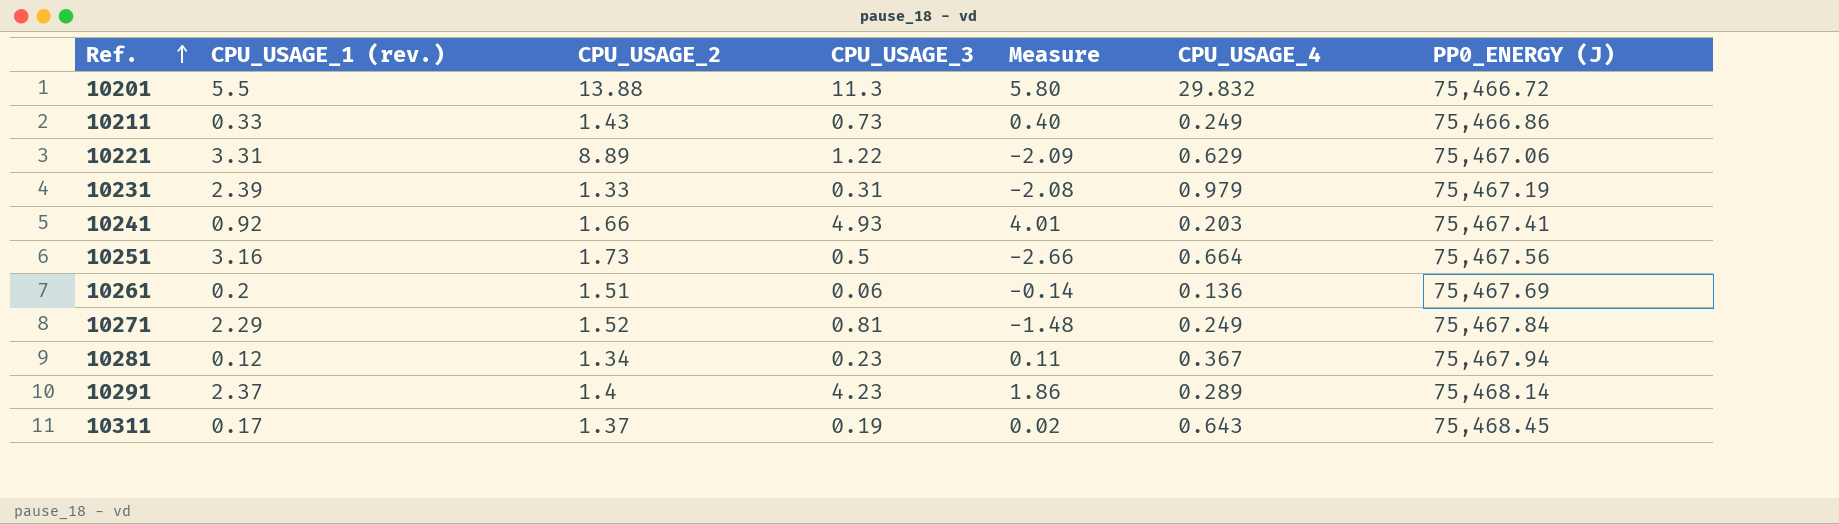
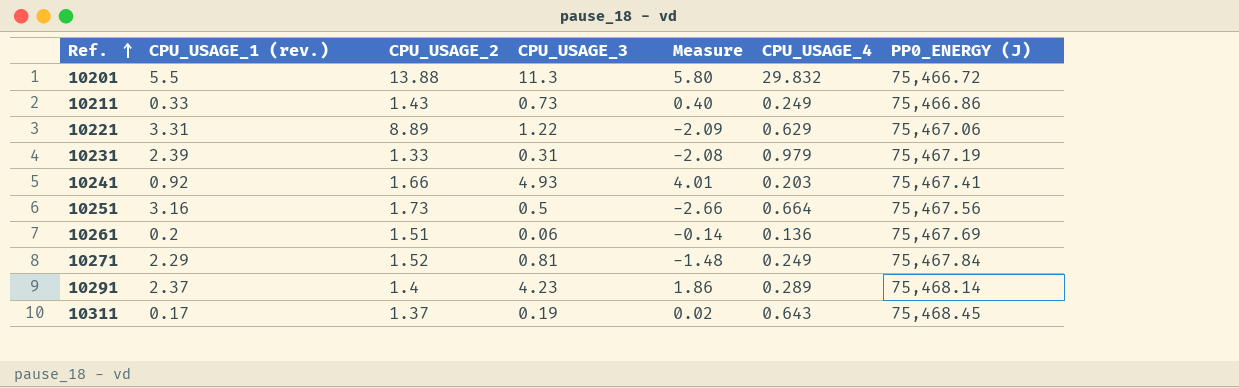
row 10281: 0.12 | 1.34 | 0.23 | 0.11 | 0.367 | 75,467.94 -> none

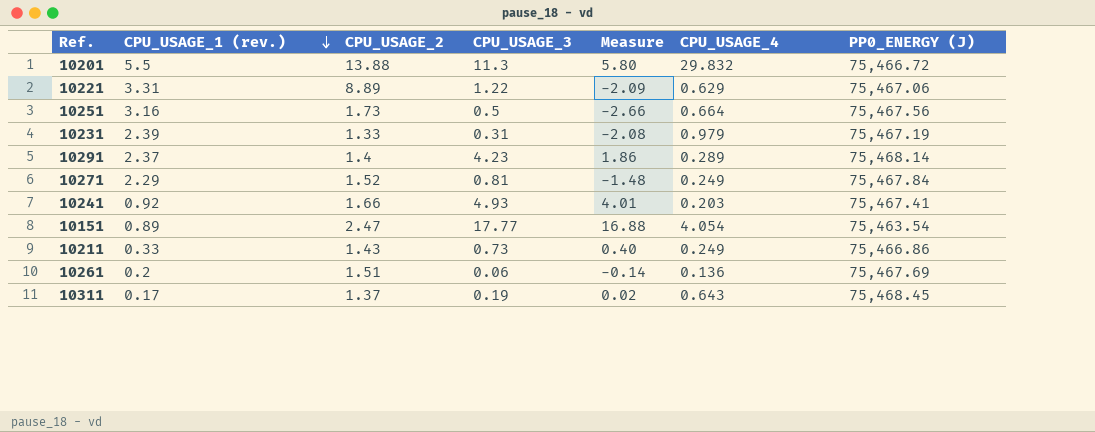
row order: Ref. ascending -> CPU_USAGE_1 (rev.) descending
row 10151: none -> 0.89 | 2.47 | 17.77 | 16.88 | 4.054 | 75,463.54

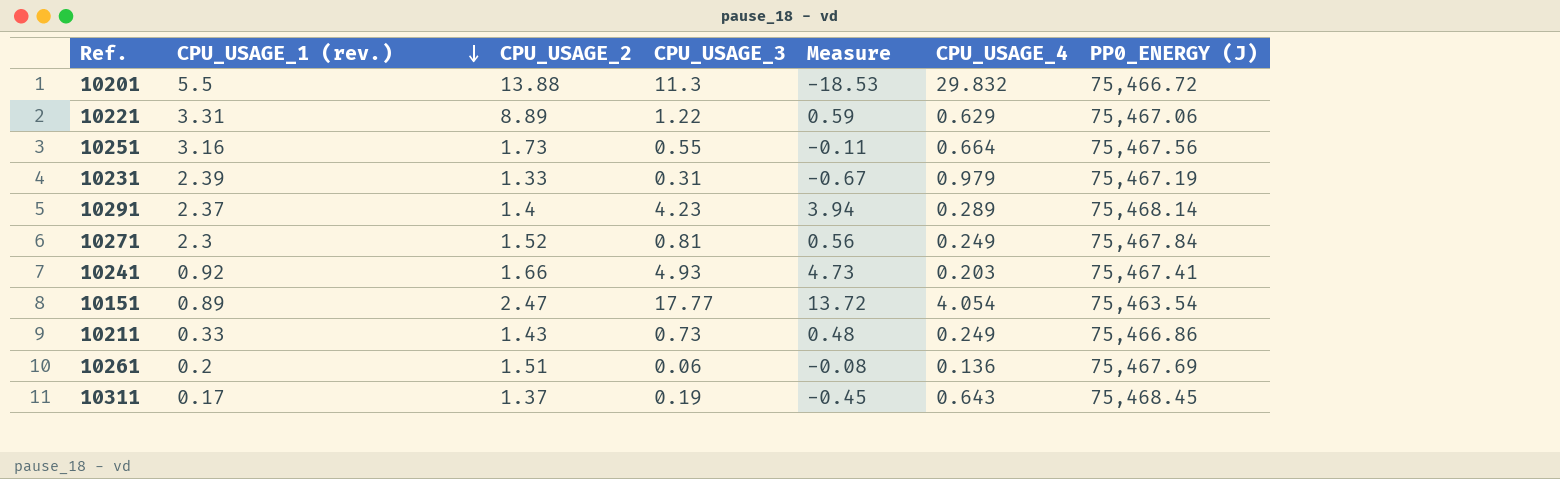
column Measure | formula: [CPU_USAGE_3] - [CPU_USAGE_1 (rev.)] -> [CPU_USAGE_3] - [CPU_USAGE_4]
10251 | CPU_USAGE_3: 0.5 -> 0.55
10271 | CPU_USAGE_1 (rev.): 2.29 -> 2.3

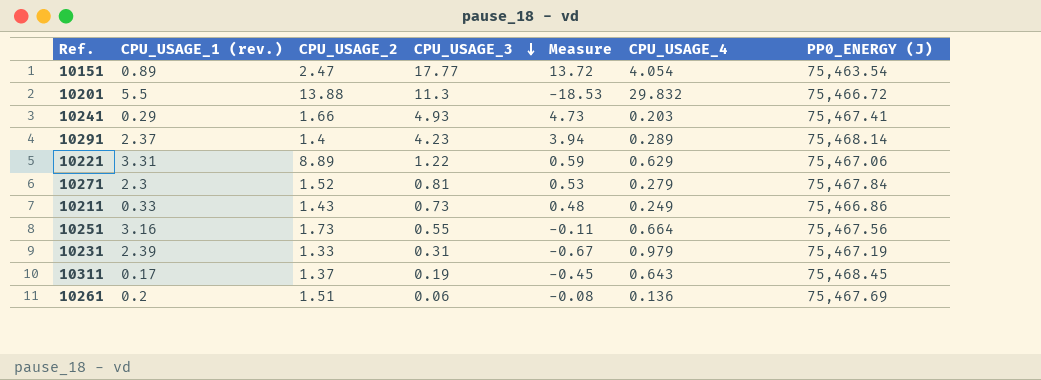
row order: CPU_USAGE_1 (rev.) descending -> CPU_USAGE_3 descending
10241 | CPU_USAGE_1 (rev.): 0.92 -> 0.29
10271 | Measure: 0.56 -> 0.53
10271 | CPU_USAGE_4: 0.249 -> 0.279

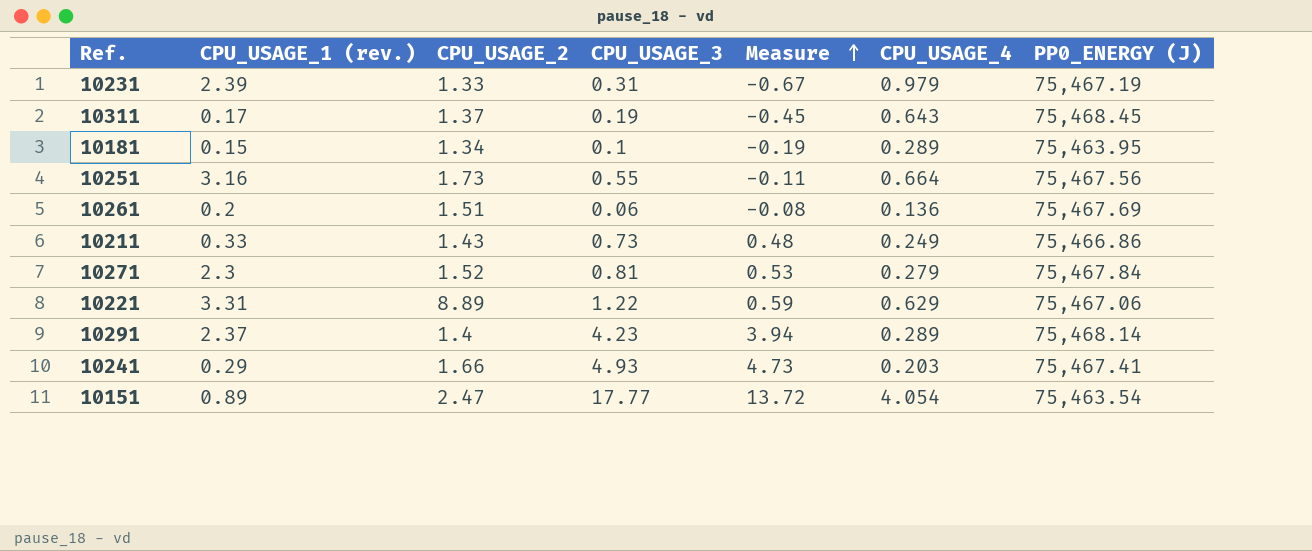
row order: CPU_USAGE_3 descending -> Measure ascending
row 10201: 5.5 | 13.88 | 11.3 | -18.53 | 29.832 | 75,466.72 -> none
row 10181: none -> 0.15 | 1.34 | 0.1 | -0.19 | 0.289 | 75,463.95

